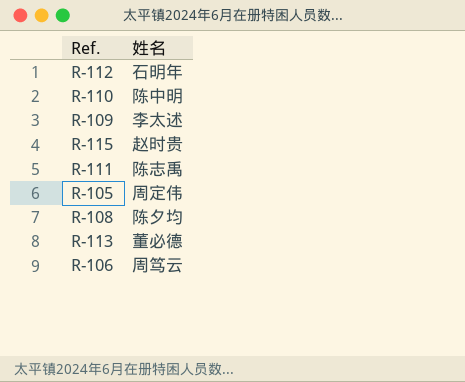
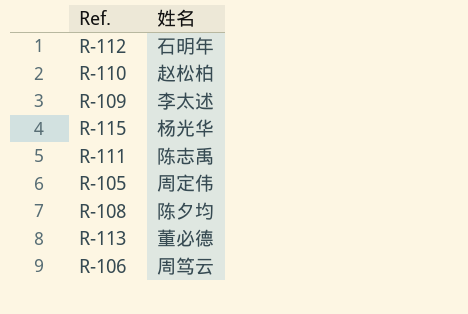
R-110 | 姓名: 陈中明 -> 赵松柏
R-115 | 姓名: 赵时贵 -> 杨光华

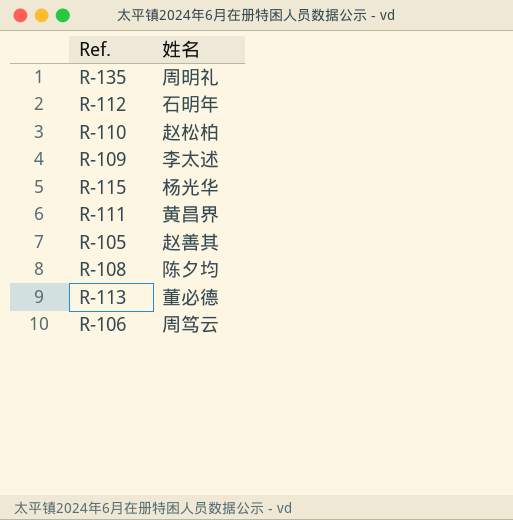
row R-135: none -> 周明礼
R-111 | 姓名: 陈志禹 -> 黄昌界
R-105 | 姓名: 周定伟 -> 赵善其

